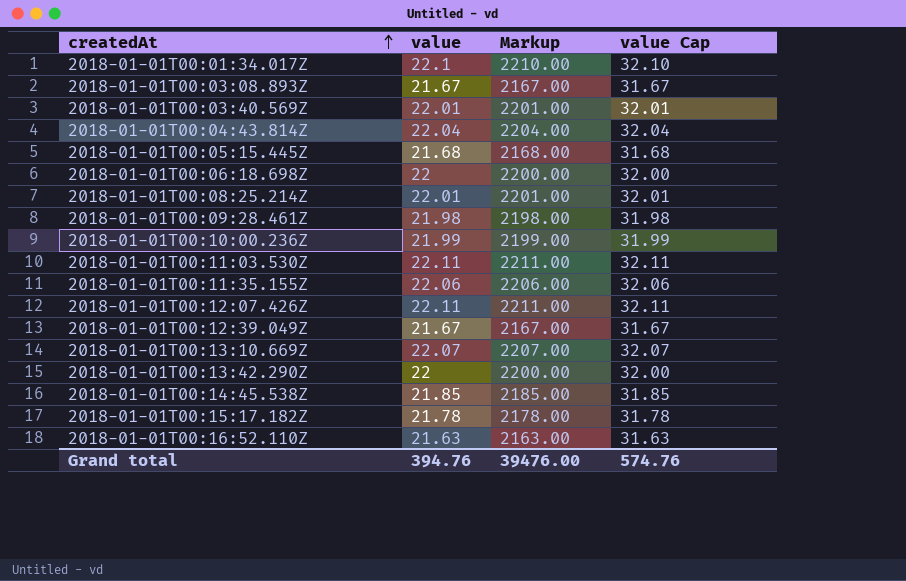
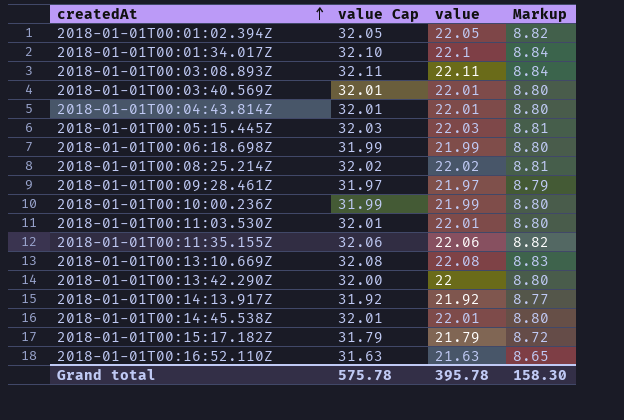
column value Cap | position: 4 -> 2
column Markup | formula: [value] * 100 -> [value] * 0.4
row 2018-01-01T00:12:07.426Z: 22.11 | 2211.00 | 32.11 -> none
row 2018-01-01T00:12:39.049Z: 21.67 | 2167.00 | 31.67 -> none
row 2018-01-01T00:01:02.394Z: none -> 32.05 | 22.05 | 8.82
2018-01-01T00:03:08.893Z | value Cap: 31.67 -> 32.11
2018-01-01T00:03:08.893Z | value: 21.67 -> 22.11
2018-01-01T00:04:43.814Z | value Cap: 32.04 -> 32.01
2018-01-01T00:04:43.814Z | value: 22.04 -> 22.01
2018-01-01T00:05:15.445Z | value Cap: 31.68 -> 32.03
2018-01-01T00:05:15.445Z | value: 21.68 -> 22.03
2018-01-01T00:06:18.698Z | value Cap: 32.00 -> 31.99
2018-01-01T00:06:18.698Z | value: 22 -> 21.99
2018-01-01T00:08:25.214Z | value Cap: 32.01 -> 32.02
2018-01-01T00:08:25.214Z | value: 22.01 -> 22.02
2018-01-01T00:09:28.461Z | value Cap: 31.98 -> 31.97
2018-01-01T00:09:28.461Z | value: 21.98 -> 21.97
2018-01-01T00:11:03.530Z | value Cap: 32.11 -> 32.01
2018-01-01T00:11:03.530Z | value: 22.11 -> 22.01
2018-01-01T00:13:10.669Z | value Cap: 32.07 -> 32.08
2018-01-01T00:13:10.669Z | value: 22.07 -> 22.08
row 2018-01-01T00:14:13.917Z: none -> 31.92 | 21.92 | 8.77
2018-01-01T00:14:45.538Z | value Cap: 31.85 -> 32.01
2018-01-01T00:14:45.538Z | value: 21.85 -> 22.01
2018-01-01T00:15:17.182Z | value Cap: 31.78 -> 31.79
2018-01-01T00:15:17.182Z | value: 21.78 -> 21.79
Grand total | value Cap: 574.76 -> 575.78
Grand total | value: 394.76 -> 395.78
Grand total | Markup: 39476.00 -> 158.30

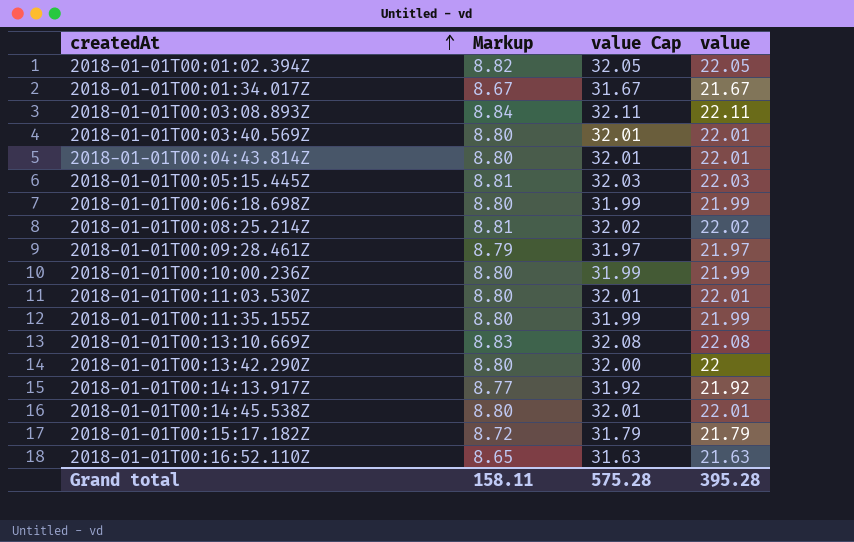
column Markup | position: 4 -> 2
2018-01-01T00:01:34.017Z | Markup: 8.84 -> 8.67
2018-01-01T00:01:34.017Z | value Cap: 32.10 -> 31.67
2018-01-01T00:01:34.017Z | value: 22.1 -> 21.67
2018-01-01T00:11:35.155Z | Markup: 8.82 -> 8.80
2018-01-01T00:11:35.155Z | value Cap: 32.06 -> 31.99
2018-01-01T00:11:35.155Z | value: 22.06 -> 21.99
Grand total | Markup: 158.30 -> 158.11
Grand total | value Cap: 575.78 -> 575.28
Grand total | value: 395.78 -> 395.28

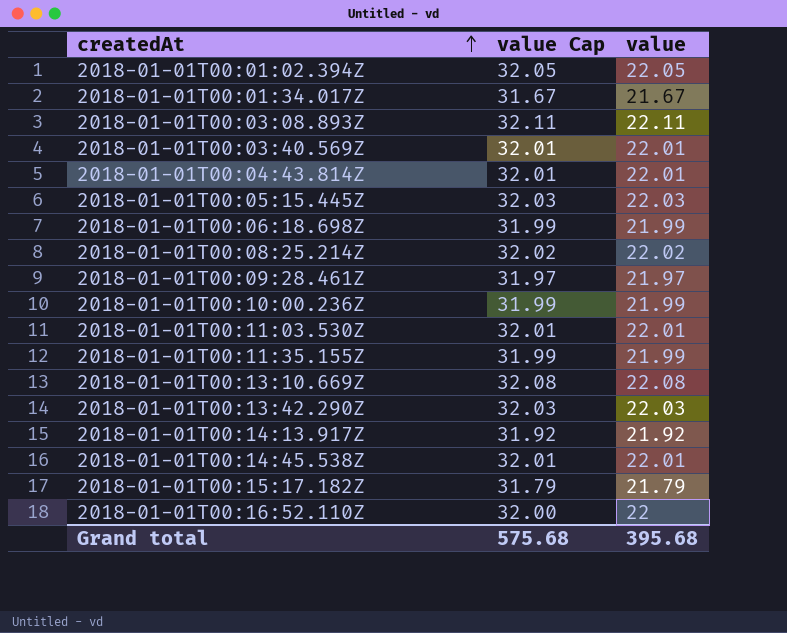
column Markup | formula: [value] * 0.4 -> none
2018-01-01T00:13:42.290Z | value Cap: 32.00 -> 32.03
2018-01-01T00:13:42.290Z | value: 22 -> 22.03
2018-01-01T00:16:52.110Z | value Cap: 31.63 -> 32.00
2018-01-01T00:16:52.110Z | value: 21.63 -> 22
Grand total | value Cap: 575.28 -> 575.68
Grand total | value: 395.28 -> 395.68

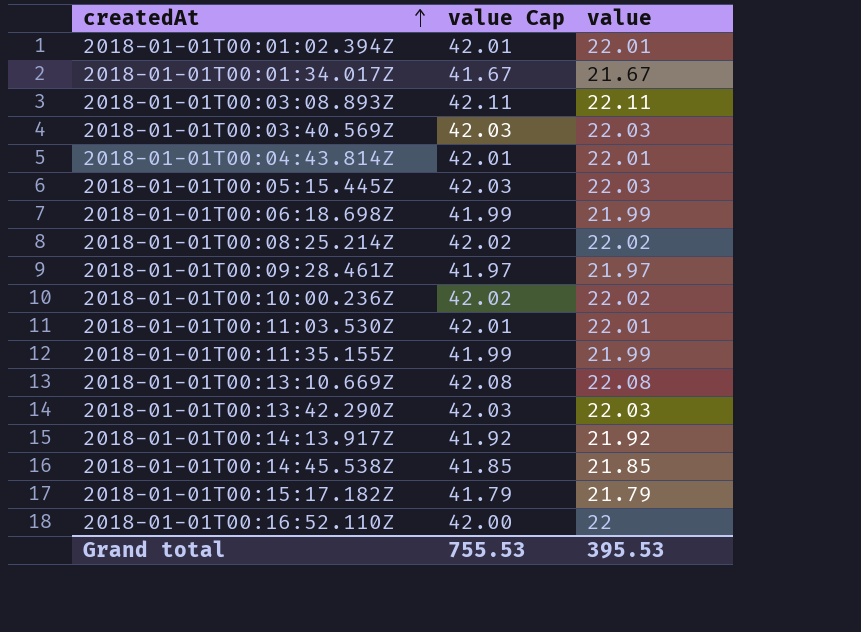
column value Cap | formula: [value] + 10 -> [value] + 20
2018-01-01T00:01:02.394Z | value: 22.05 -> 22.01
2018-01-01T00:03:40.569Z | value: 22.01 -> 22.03
2018-01-01T00:10:00.236Z | value: 21.99 -> 22.02
2018-01-01T00:14:45.538Z | value: 22.01 -> 21.85
Grand total | value Cap: 575.68 -> 755.53
Grand total | value: 395.68 -> 395.53

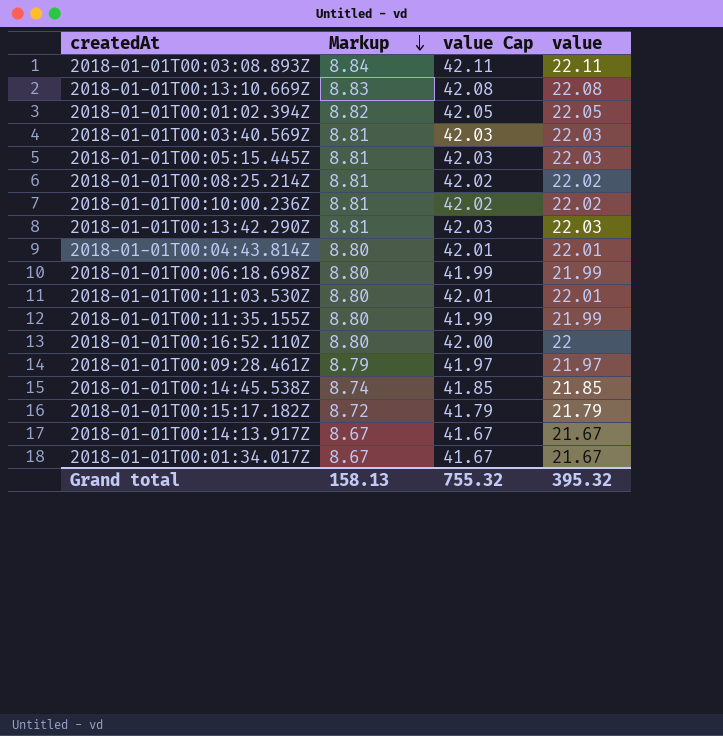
row order: createdAt ascending -> Markup descending
column Markup | formula: none -> [value] * 0.4
2018-01-01T00:01:02.394Z | value Cap: 42.01 -> 42.05
2018-01-01T00:01:02.394Z | value: 22.01 -> 22.05
2018-01-01T00:14:13.917Z | value Cap: 41.92 -> 41.67
2018-01-01T00:14:13.917Z | value: 21.92 -> 21.67
Grand total | value Cap: 755.53 -> 755.32
Grand total | value: 395.53 -> 395.32

